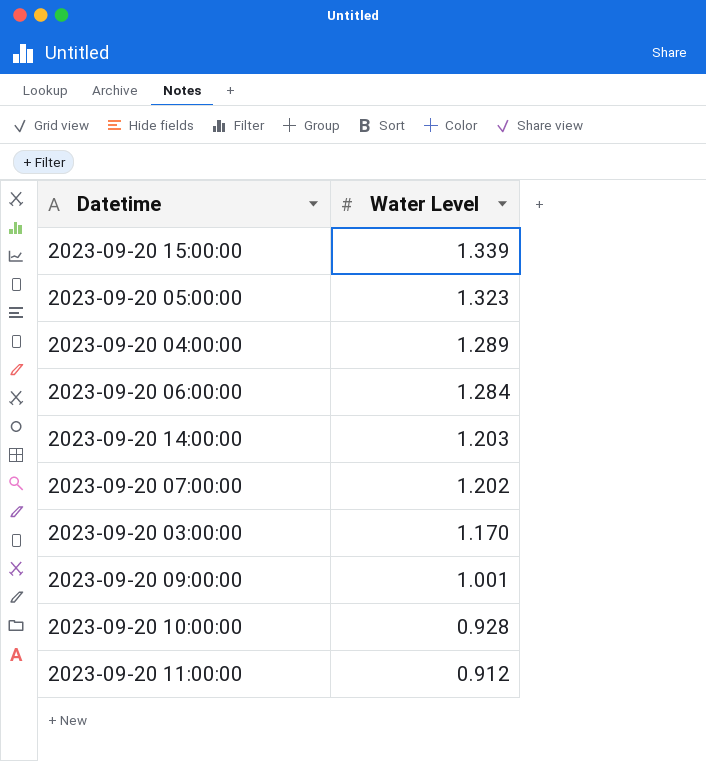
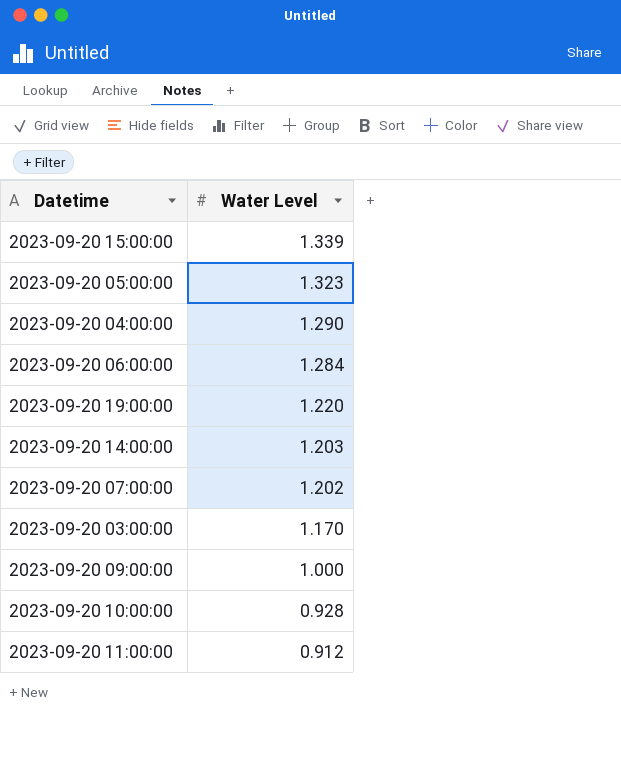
2023-09-20 04:00:00 | Water Level: 1.289 -> 1.290
row 2023-09-20 19:00:00: none -> 1.220
2023-09-20 09:00:00 | Water Level: 1.001 -> 1.000

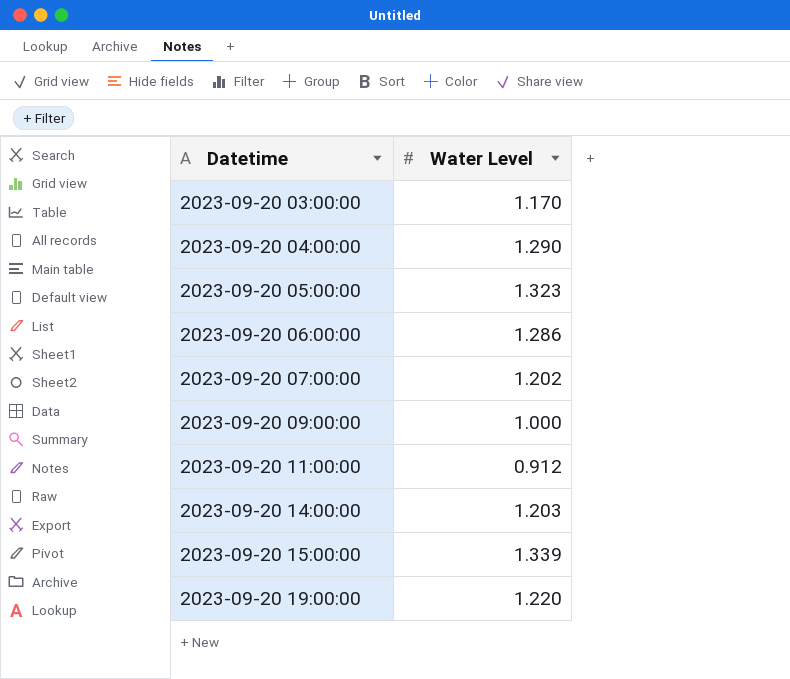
row order: Water Level descending -> Datetime ascending
row 2023-09-20 10:00:00: 0.928 -> none
2023-09-20 06:00:00 | Water Level: 1.284 -> 1.286

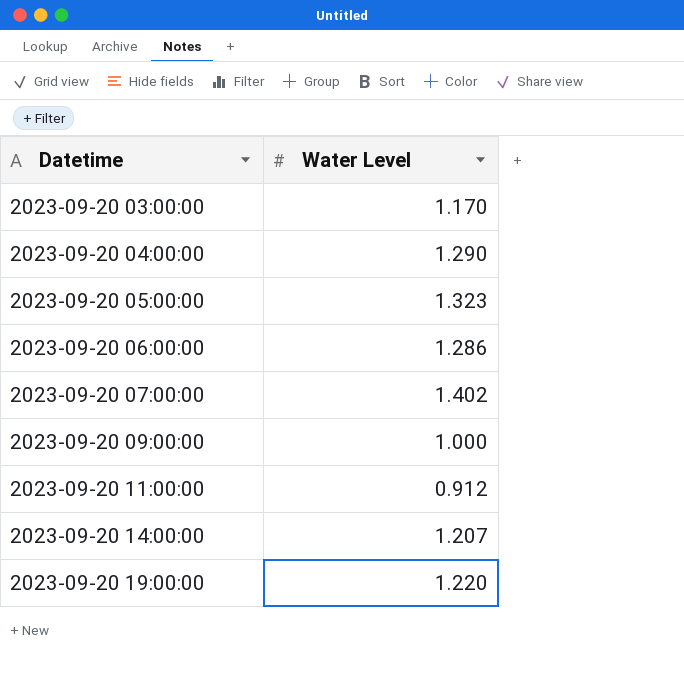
row 2023-09-20 15:00:00: 1.339 -> none
2023-09-20 07:00:00 | Water Level: 1.202 -> 1.402
2023-09-20 14:00:00 | Water Level: 1.203 -> 1.207

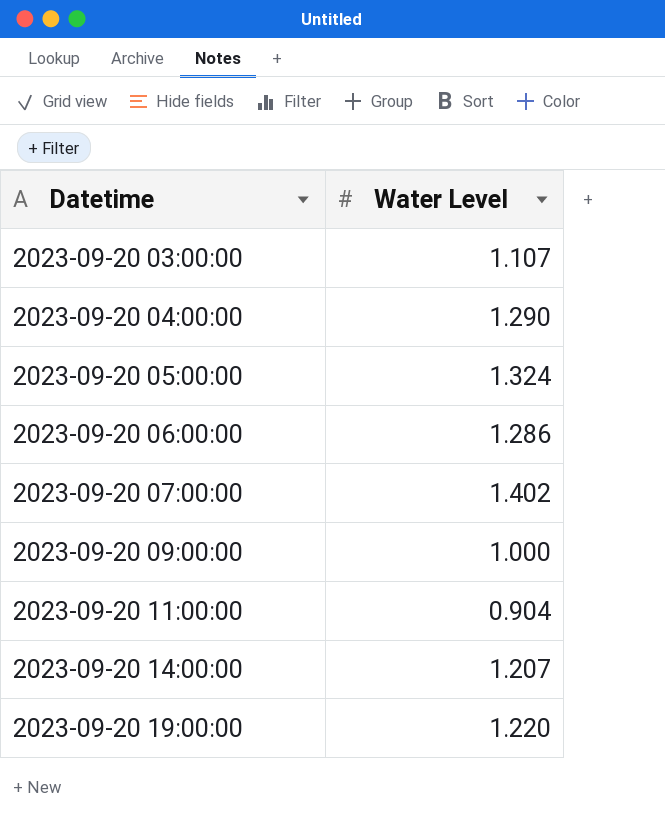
2023-09-20 03:00:00 | Water Level: 1.170 -> 1.107
2023-09-20 05:00:00 | Water Level: 1.323 -> 1.324
2023-09-20 11:00:00 | Water Level: 0.912 -> 0.904

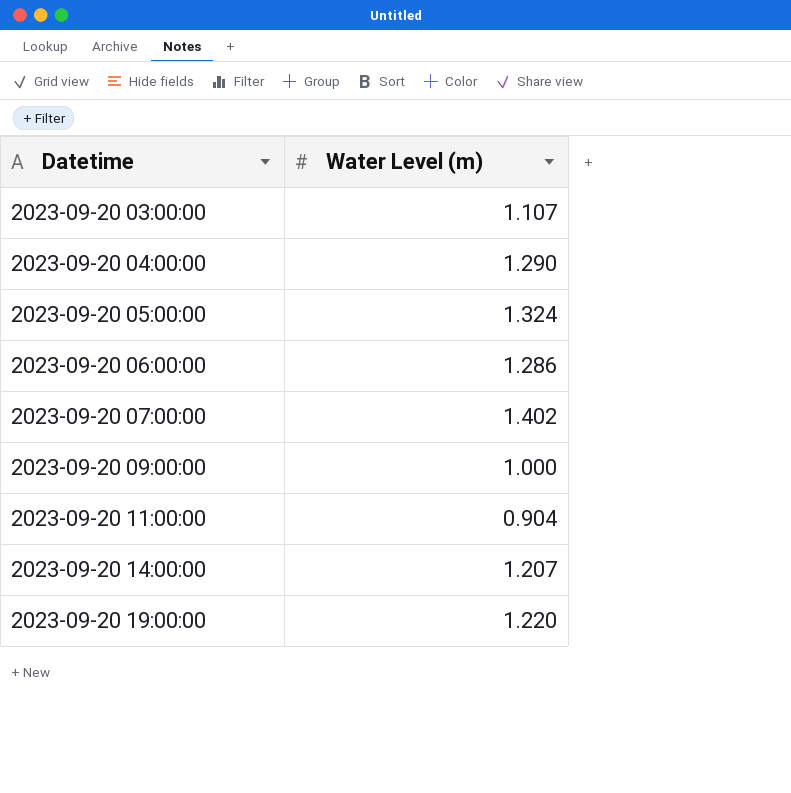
column name: Water Level -> Water Level (m)

